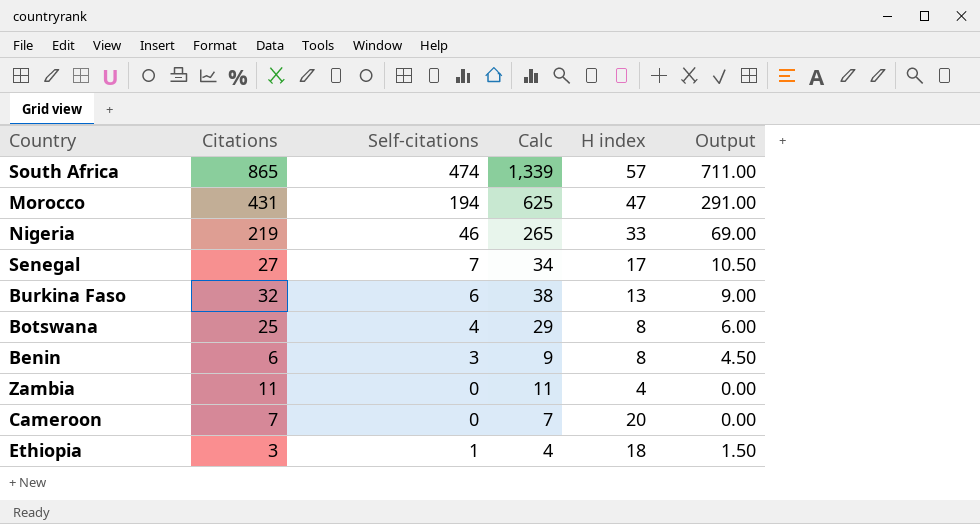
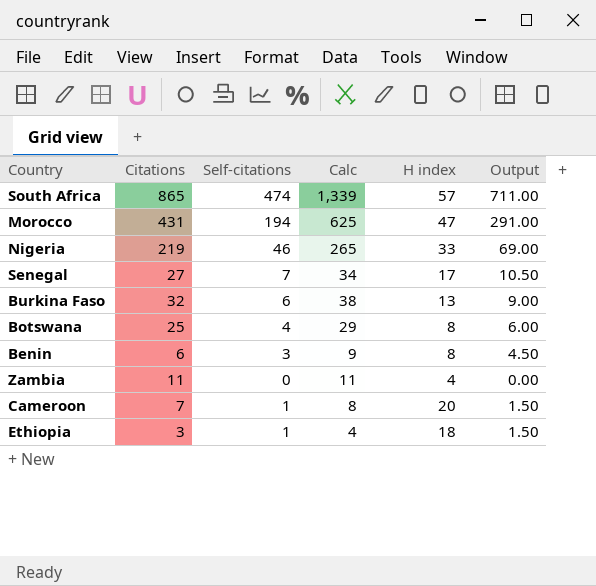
Cameroon | Self-citations: 0 -> 1
Cameroon | Calc: 7 -> 8
Cameroon | Output: 0.00 -> 1.50

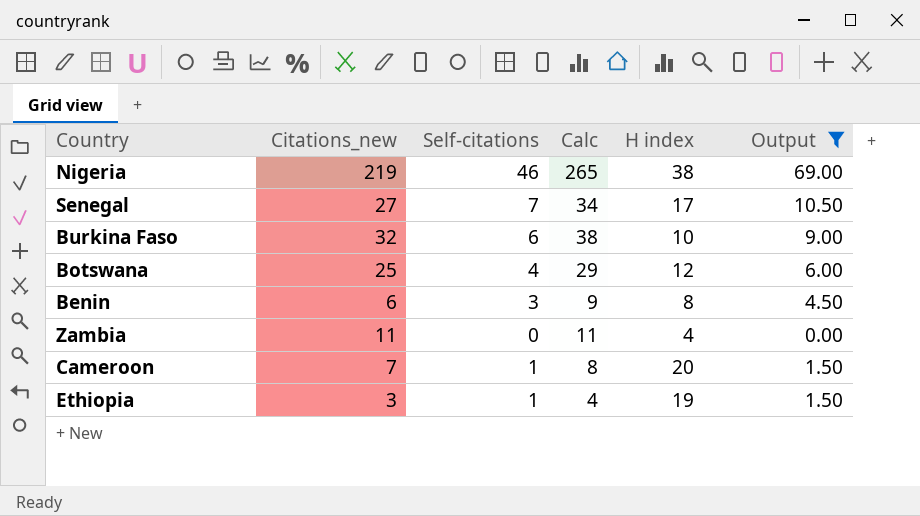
filter: none -> Output <= 69.00
column name: Citations -> Citations_new
Nigeria | H index: 33 -> 38
Burkina Faso | H index: 13 -> 10
Botswana | H index: 8 -> 12
Ethiopia | H index: 18 -> 19

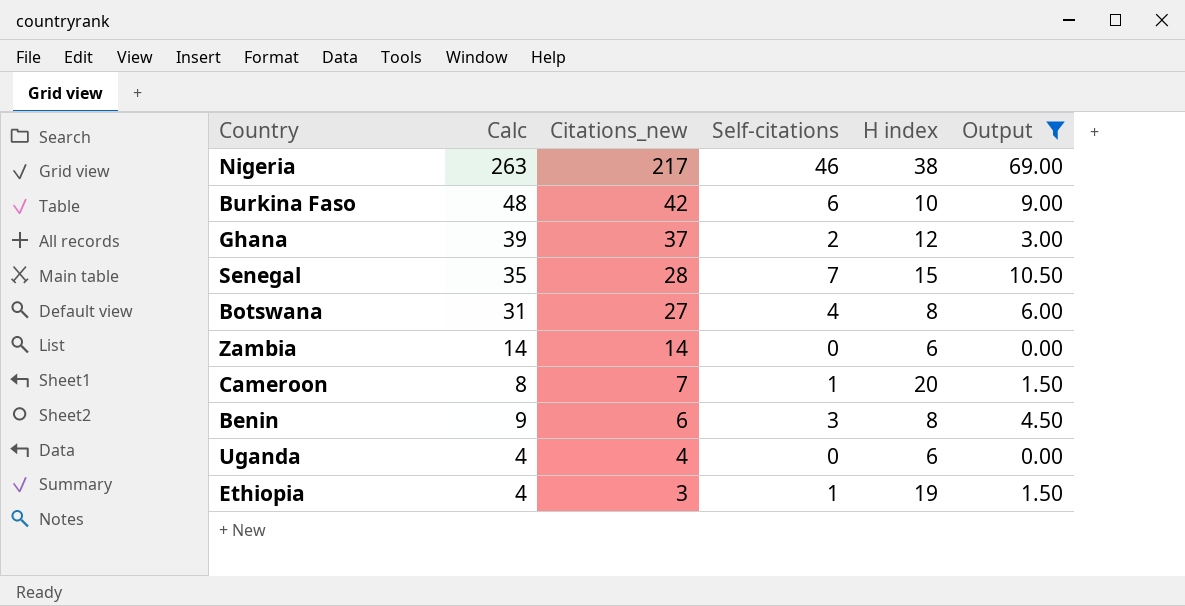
row order: none -> Citations_new descending
column Calc | position: 4 -> 2
Nigeria | Calc: 265 -> 263
Nigeria | Citations_new: 219 -> 217
Burkina Faso | Calc: 38 -> 48
Burkina Faso | Citations_new: 32 -> 42
row Ghana: none -> 39 | 37 | 2 | 12 | 3.00
Senegal | Calc: 34 -> 35
Senegal | Citations_new: 27 -> 28
Senegal | H index: 17 -> 15
Botswana | Calc: 29 -> 31
Botswana | Citations_new: 25 -> 27
Botswana | H index: 12 -> 8
Zambia | Calc: 11 -> 14
Zambia | Citations_new: 11 -> 14
Zambia | H index: 4 -> 6
row Uganda: none -> 4 | 4 | 0 | 6 | 0.00

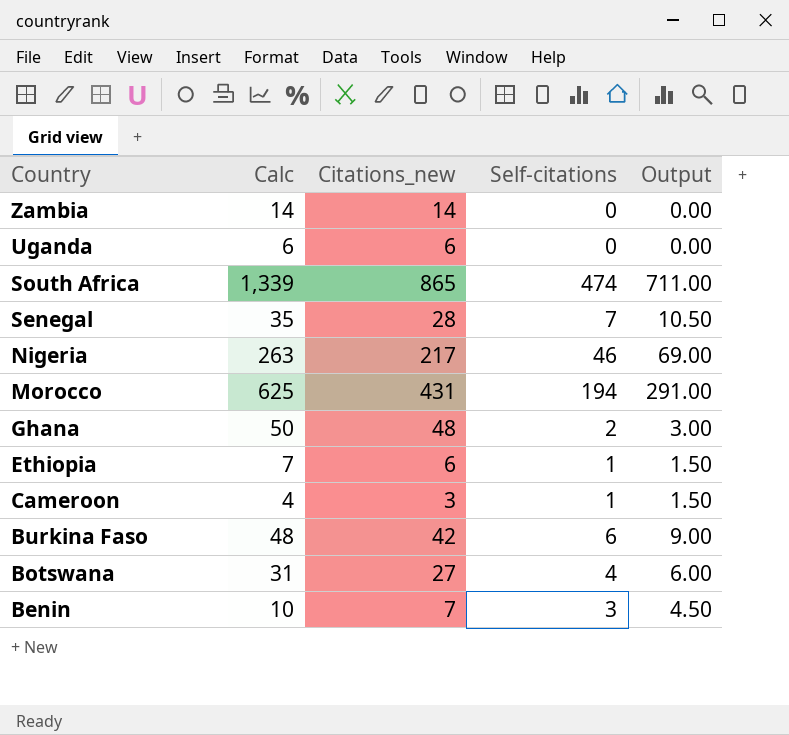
filter: Output <= 69.00 -> none
row order: Citations_new descending -> Country descending
column H index | position: 5 -> none
Uganda | Calc: 4 -> 6
Uganda | Citations_new: 4 -> 6
Ghana | Calc: 39 -> 50
Ghana | Citations_new: 37 -> 48
Ethiopia | Calc: 4 -> 7
Ethiopia | Citations_new: 3 -> 6
Cameroon | Calc: 8 -> 4
Cameroon | Citations_new: 7 -> 3
Benin | Calc: 9 -> 10
Benin | Citations_new: 6 -> 7

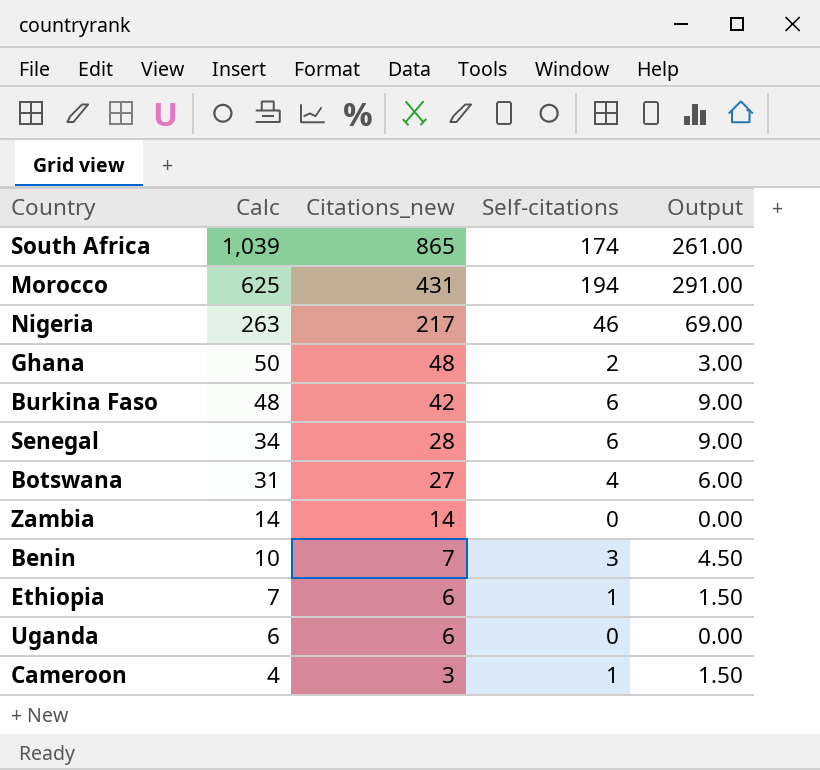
row order: Country descending -> Calc descending
South Africa | Calc: 1,339 -> 1,039
South Africa | Self-citations: 474 -> 174
South Africa | Output: 711.00 -> 261.00
Senegal | Calc: 35 -> 34
Senegal | Self-citations: 7 -> 6
Senegal | Output: 10.50 -> 9.00

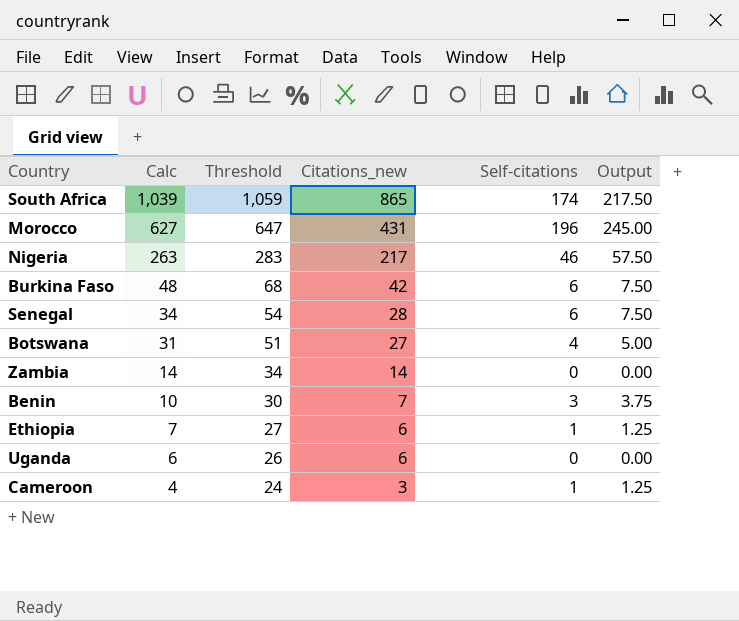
column Threshold | formula: none -> [Calc] + 20
column Output | formula: [Self-citations] * 1.5 -> [Self-citations] * 1.25
row Ghana: 50 | 48 | 2 | 3.00 -> none
Morocco | Calc: 625 -> 627
Morocco | Self-citations: 194 -> 196

